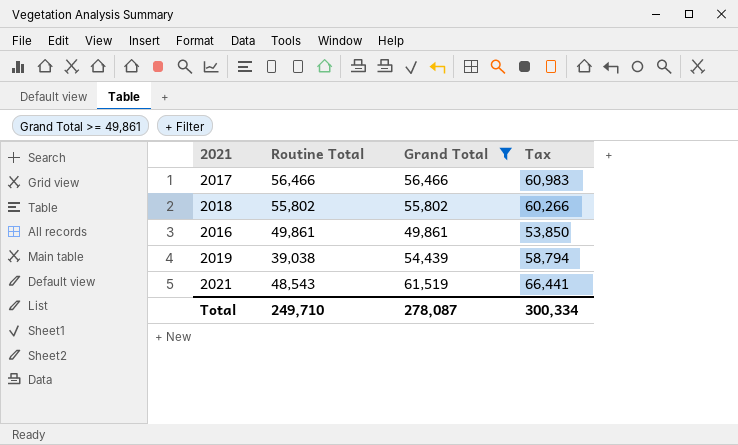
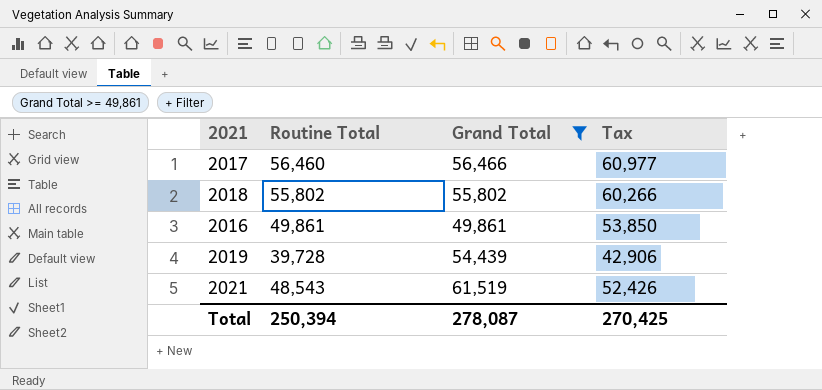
column Tax | formula: [Grand Total] * 1.08 -> [Routine Total] * 1.08
2017 | Routine Total: 56,466 -> 56,460
2019 | Routine Total: 39,038 -> 39,728
Total | Routine Total: 249,710 -> 250,394
Total | Tax: 300,334 -> 270,425

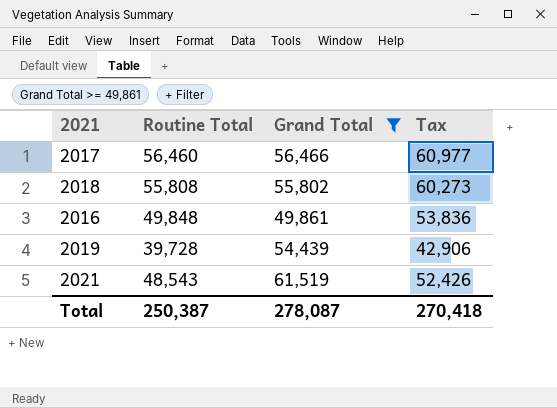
2018 | Routine Total: 55,802 -> 55,808
2018 | Tax: 60,266 -> 60,273
2016 | Routine Total: 49,861 -> 49,848
2016 | Tax: 53,850 -> 53,836
Total | Routine Total: 250,394 -> 250,387
Total | Tax: 270,425 -> 270,418

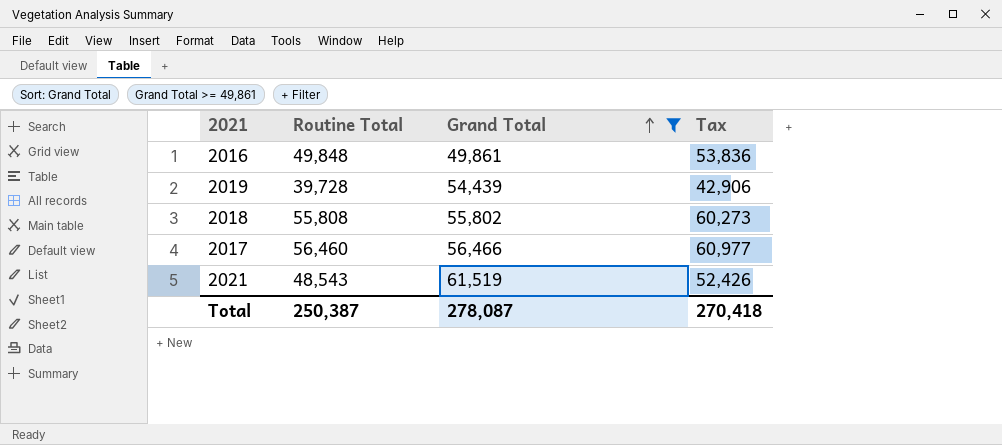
row order: none -> Grand Total ascending

